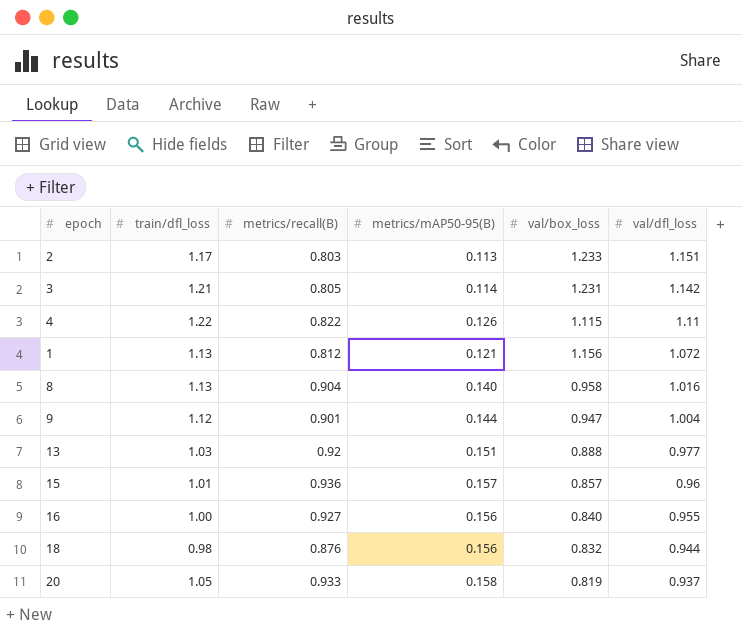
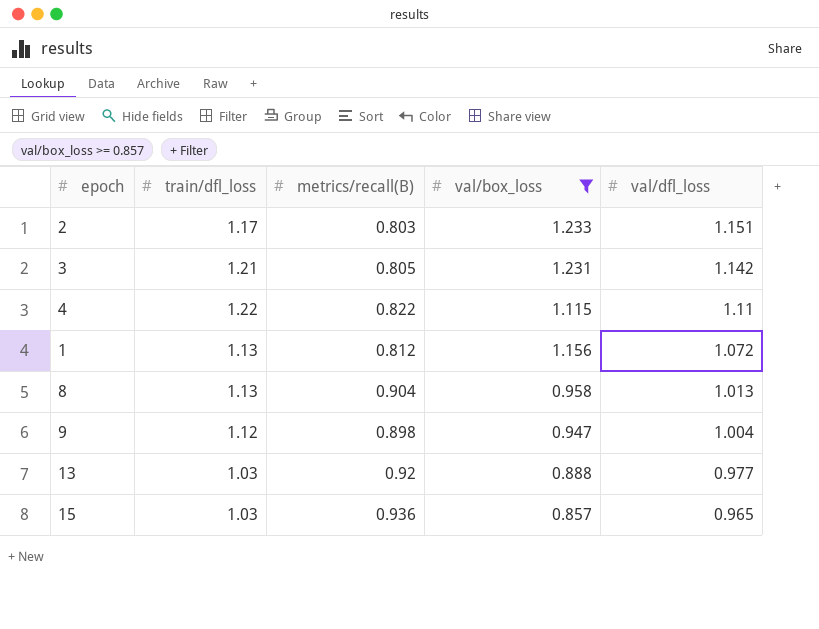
filter: none -> val/box_loss >= 0.857
column metrics/mAP50-95(B) | position: 4 -> none
8 | val/dfl_loss: 1.016 -> 1.013
9 | metrics/recall(B): 0.901 -> 0.898
15 | train/dfl_loss: 1.01 -> 1.03
15 | val/dfl_loss: 0.96 -> 0.965

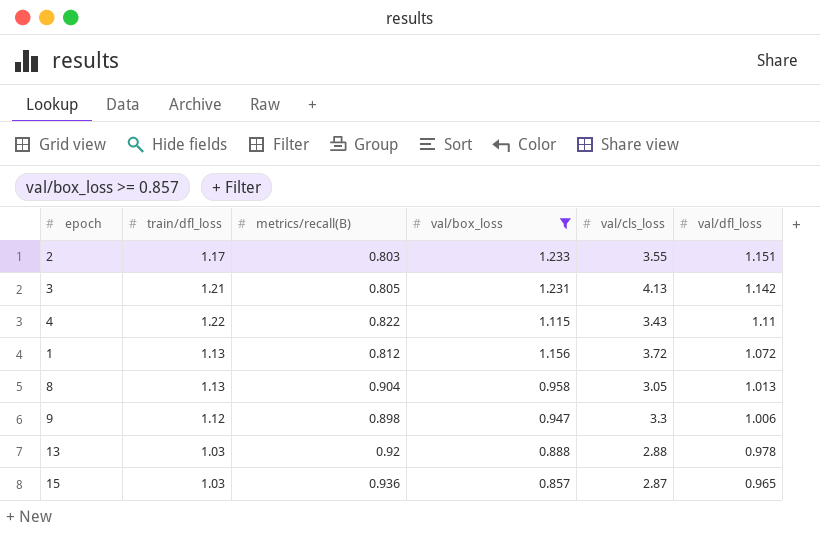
column val/cls_loss | position: none -> 5
9 | val/dfl_loss: 1.004 -> 1.006
13 | val/dfl_loss: 0.977 -> 0.978

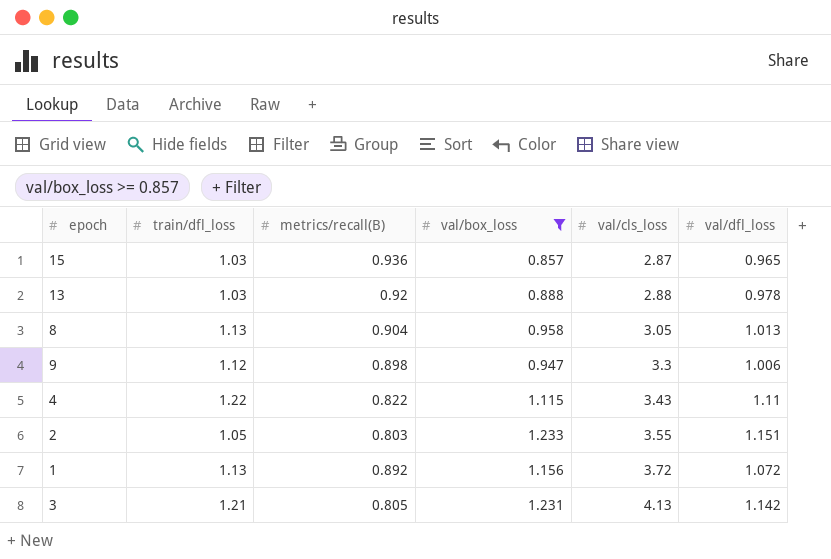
row order: val/dfl_loss descending -> val/cls_loss ascending
2 | train/dfl_loss: 1.17 -> 1.05
1 | metrics/recall(B): 0.812 -> 0.892

